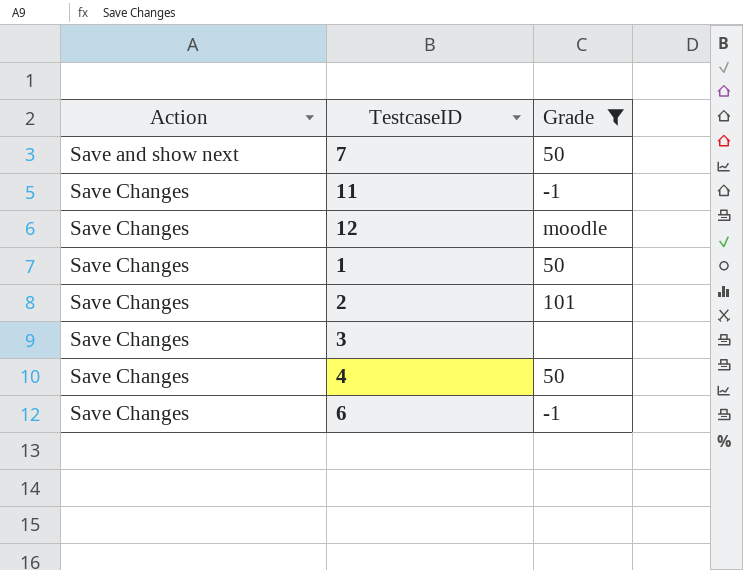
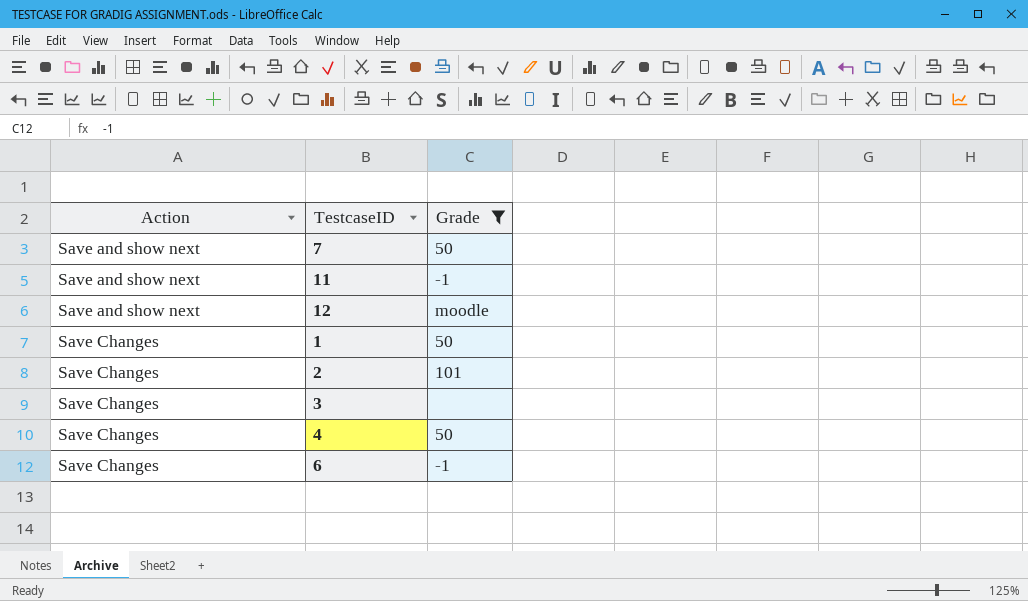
11 | Action: Save Changes -> Save and show next
12 | Action: Save Changes -> Save and show next

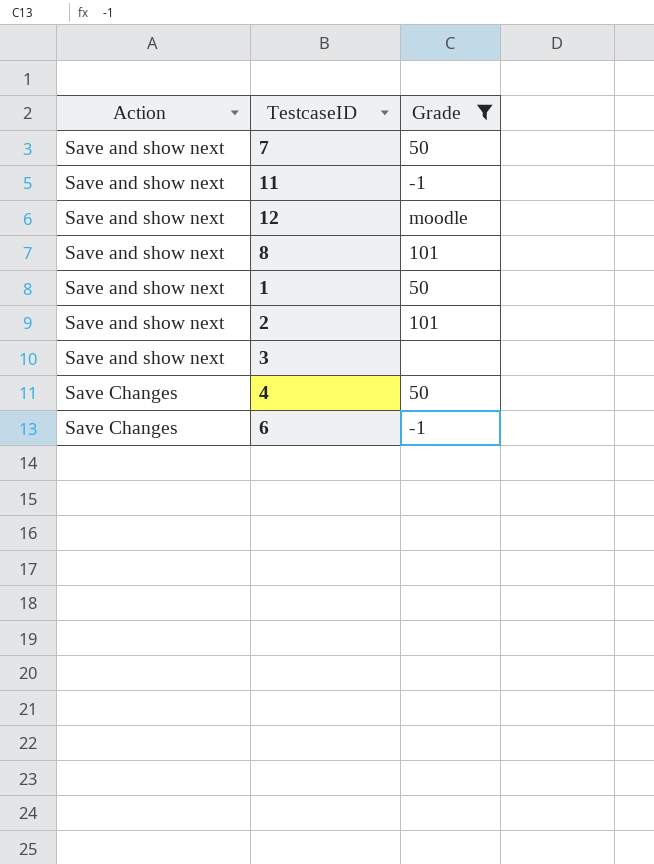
row 8: none -> Save and show next | 101
1 | Action: Save Changes -> Save and show next
2 | Action: Save Changes -> Save and show next
3 | Action: Save Changes -> Save and show next

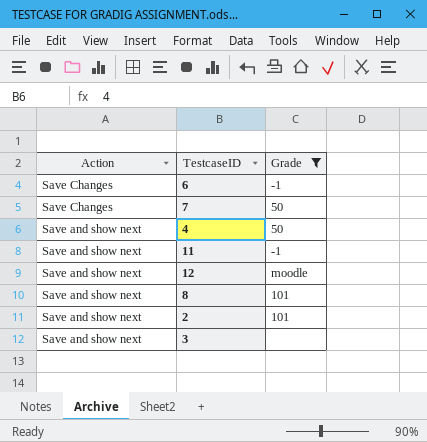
row order: Action ascending -> Action descending
row 1: Save and show next | 50 -> none
7 | Action: Save and show next -> Save Changes
4 | Action: Save Changes -> Save and show next

